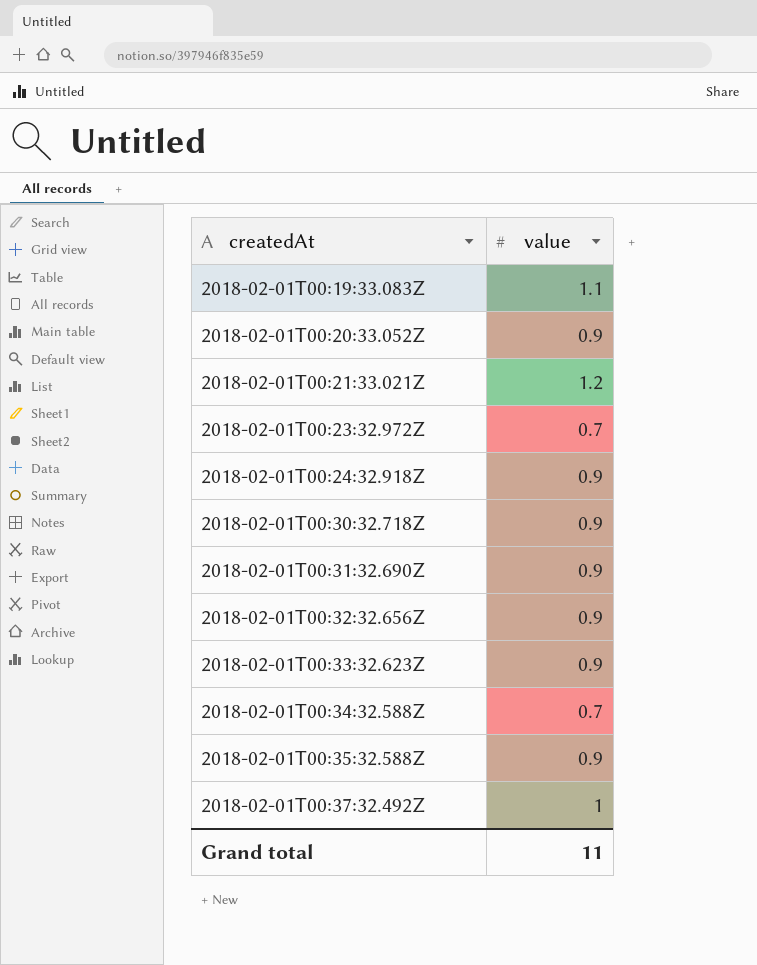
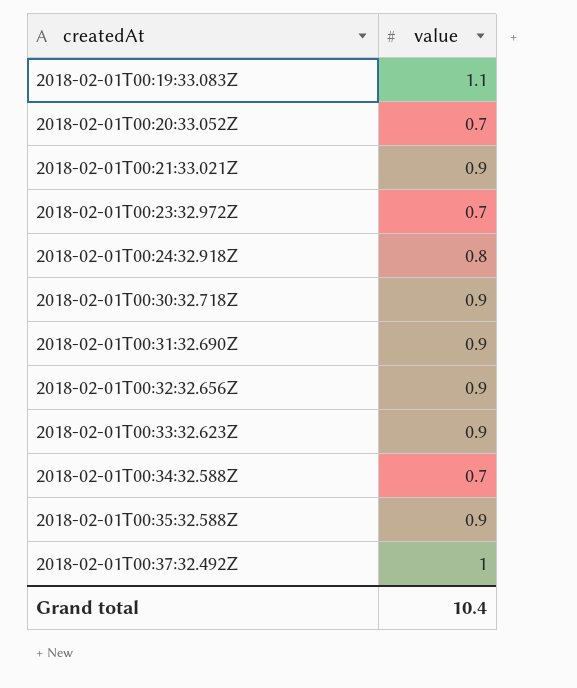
2018-02-01T00:20:33.052Z | value: 0.9 -> 0.7
2018-02-01T00:21:33.021Z | value: 1.2 -> 0.9
2018-02-01T00:24:32.918Z | value: 0.9 -> 0.8
Grand total | value: 11 -> 10.4

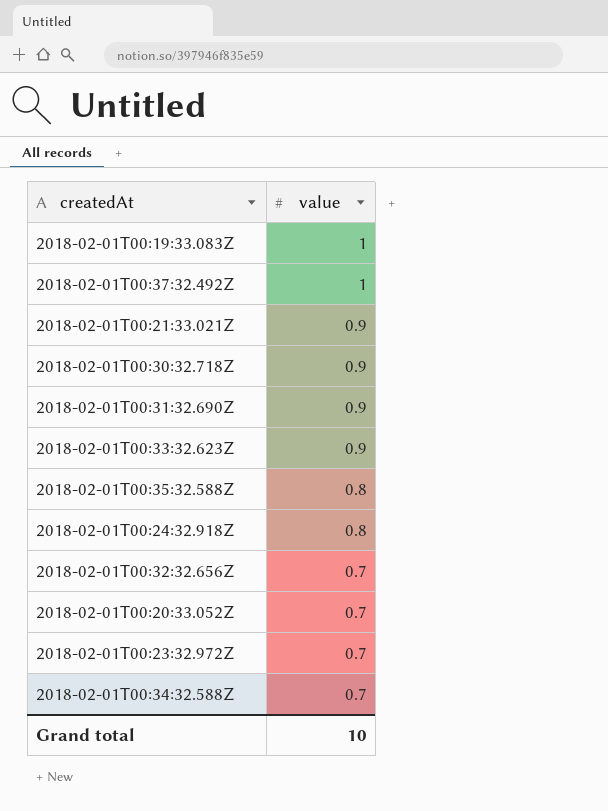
row order: createdAt ascending -> value descending
2018-02-01T00:19:33.083Z | value: 1.1 -> 1
2018-02-01T00:35:32.588Z | value: 0.9 -> 0.8
2018-02-01T00:32:32.656Z | value: 0.9 -> 0.7
Grand total | value: 10.4 -> 10

